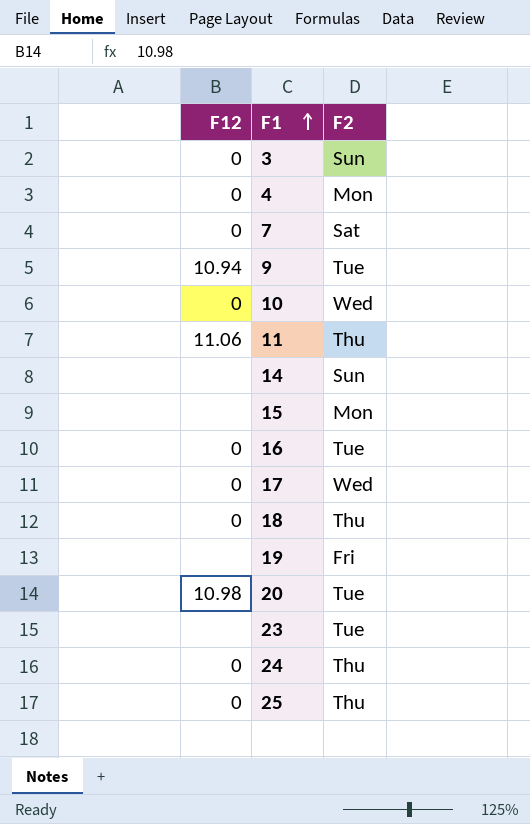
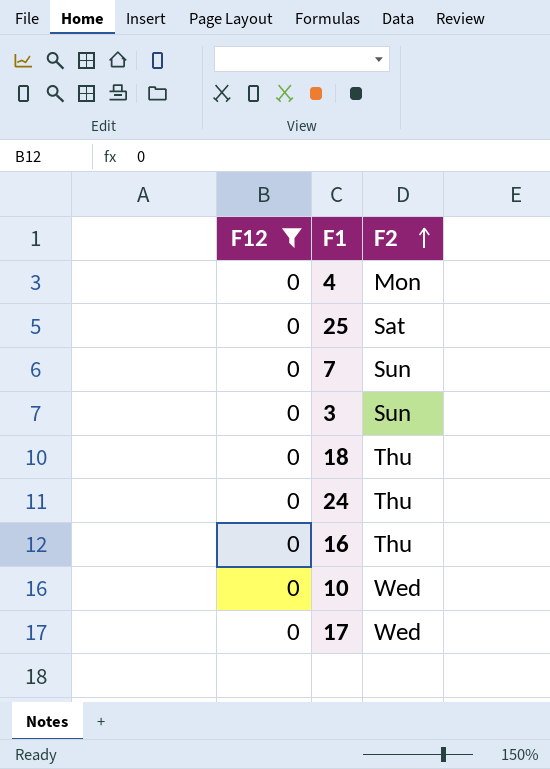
filter: none -> F12 = 0
row order: F1 ascending -> F2 ascending
25 | F2: Thu -> Sat
7 | F2: Sat -> Sun
16 | F2: Tue -> Thu

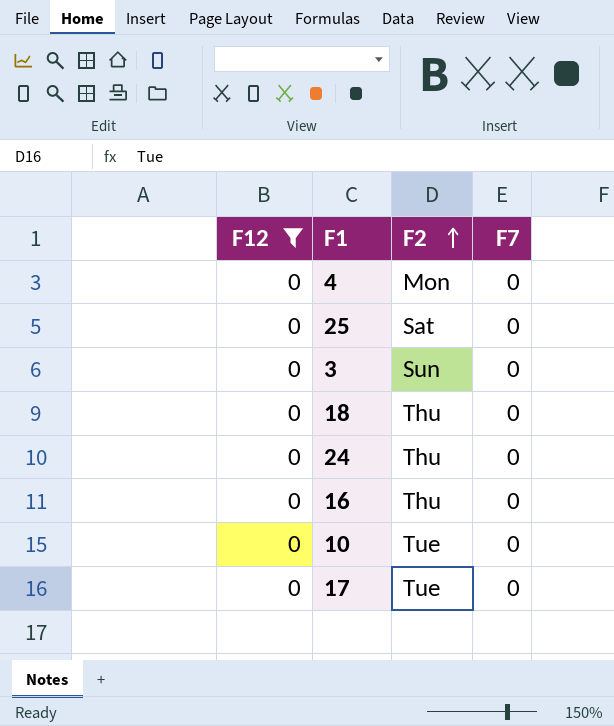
column F7 | position: none -> 4
row 7: 0 | Sun -> none
10 | F2: Wed -> Tue
17 | F2: Wed -> Tue

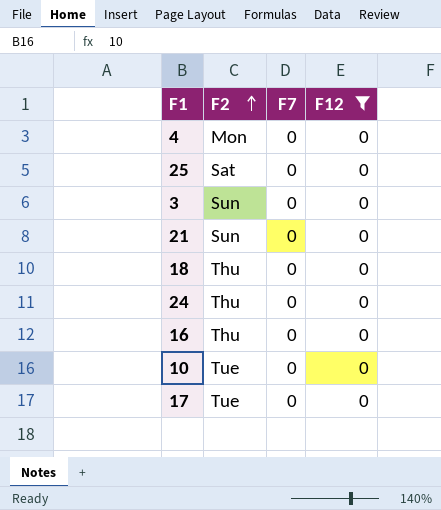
column F12 | position: 1 -> 4
row 21: none -> Sun | 0 | 0

